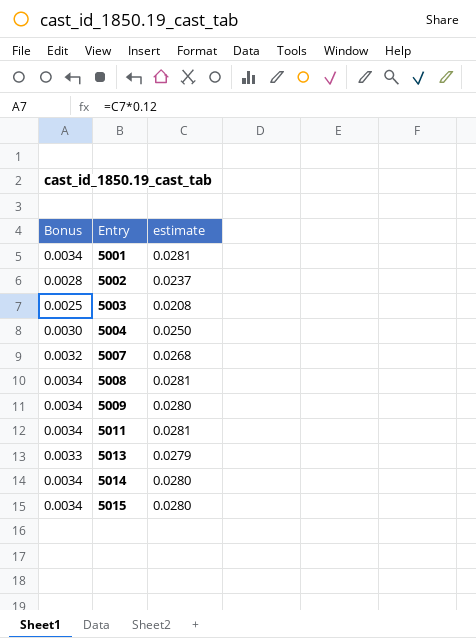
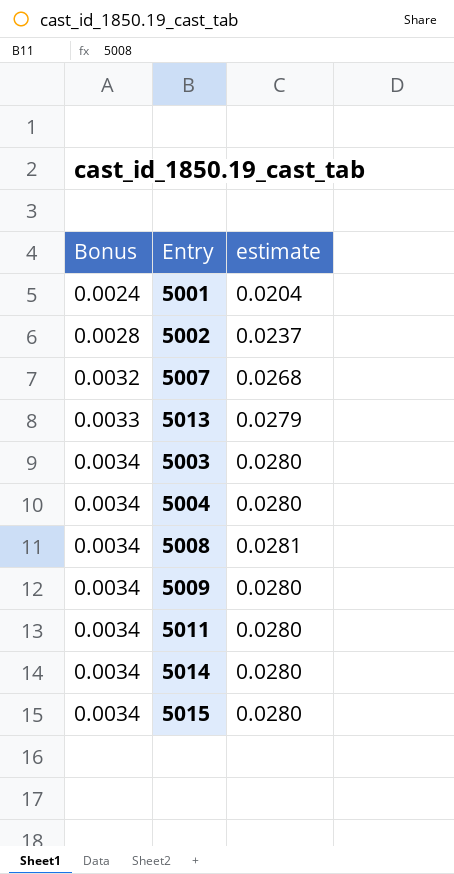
row order: Entry ascending -> Bonus ascending
5001 | Bonus: 0.0034 -> 0.0024
5001 | estimate: 0.0281 -> 0.0204
5003 | Bonus: 0.0025 -> 0.0034
5003 | estimate: 0.0208 -> 0.0280
5004 | Bonus: 0.0030 -> 0.0034
5004 | estimate: 0.0250 -> 0.0280
5011 | estimate: 0.0281 -> 0.0280

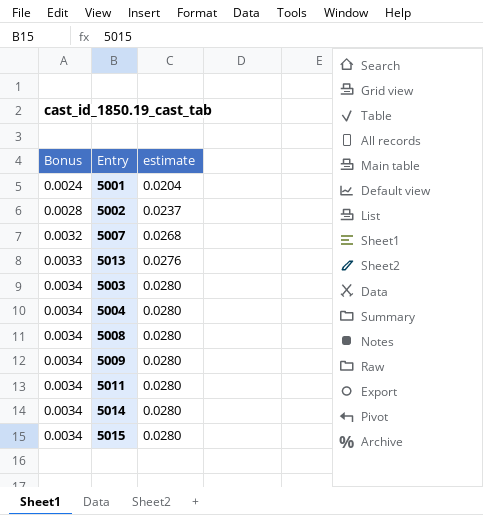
5013 | estimate: 0.0279 -> 0.0276
5008 | estimate: 0.0281 -> 0.0280

